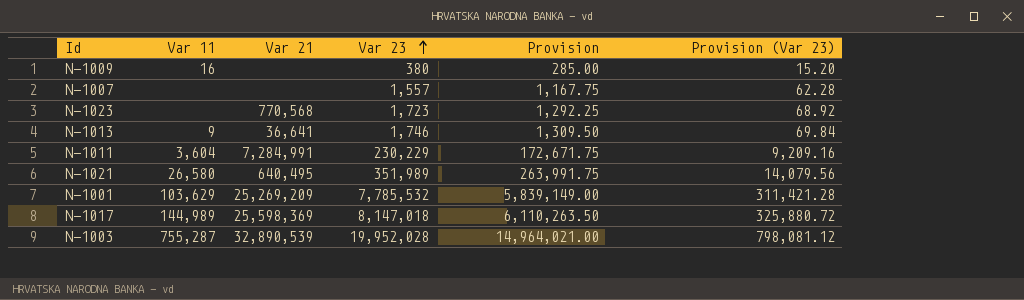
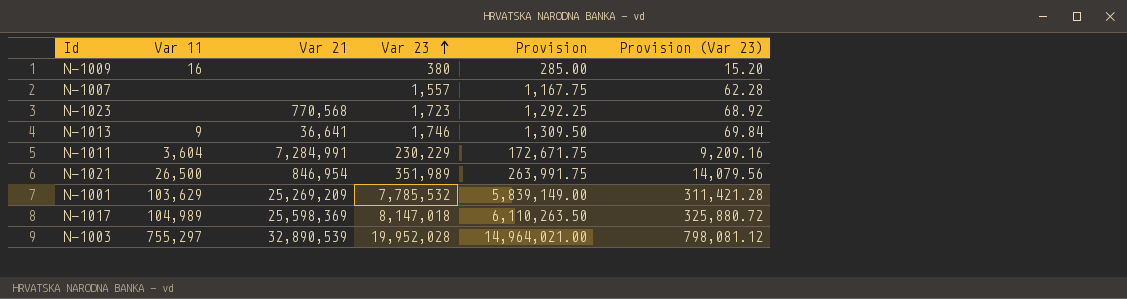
N-1021 | Var 11: 26,580 -> 26,500
N-1021 | Var 21: 640,495 -> 846,954
N-1017 | Var 11: 144,989 -> 104,989
N-1003 | Var 11: 755,287 -> 755,297

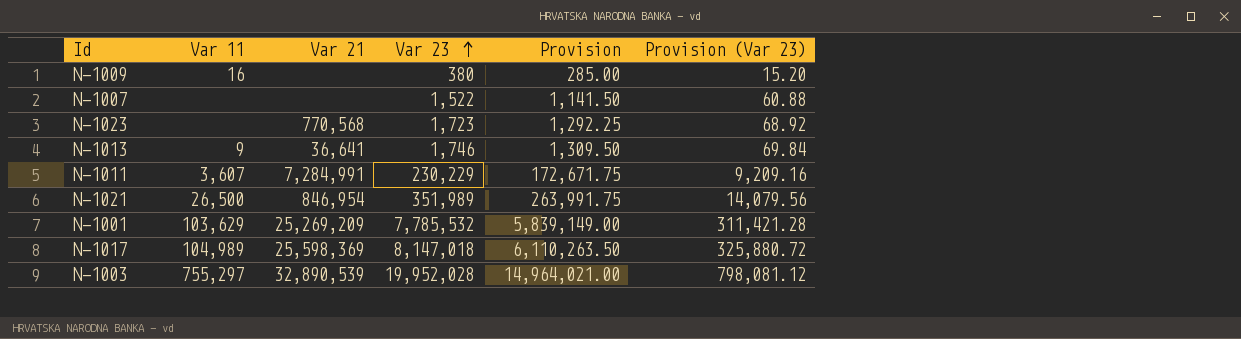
N-1007 | Var 23: 1,557 -> 1,522
N-1007 | Provision: 1,167.75 -> 1,141.50
N-1007 | Provision (Var 23): 62.28 -> 60.88
N-1011 | Var 11: 3,604 -> 3,607

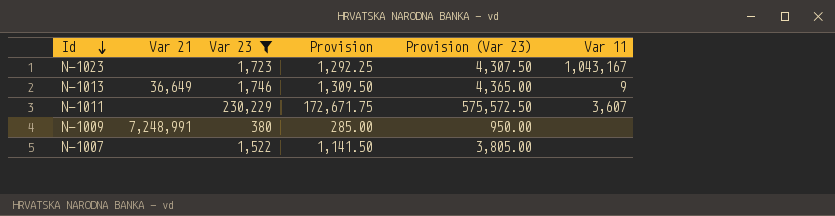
filter: none -> Var 23 <= 230,229
row order: Var 23 ascending -> Id descending
column Provision (Var 23) | formula: [Var 23] * 0.04 -> [Var 23] * 2.5
column Var 11 | position: 2 -> 6
N-1023 | Var 21: 770,568 -> none
N-1023 | Var 11: none -> 1,043,167
N-1013 | Var 21: 36,641 -> 36,649
N-1011 | Var 21: 7,284,991 -> none
N-1009 | Var 21: none -> 7,248,991
N-1009 | Var 11: 16 -> none

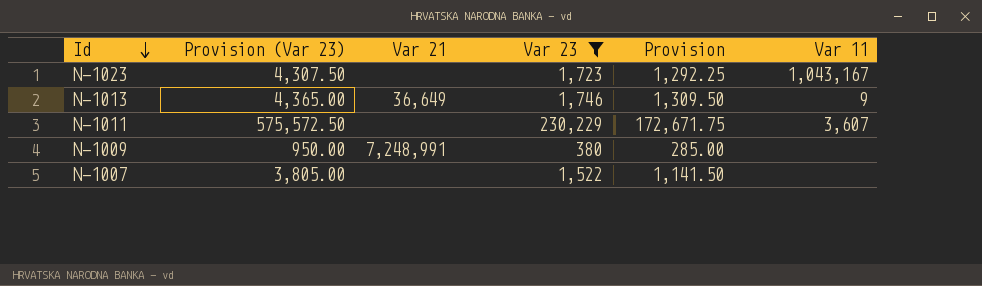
column Provision (Var 23) | position: 5 -> 2

